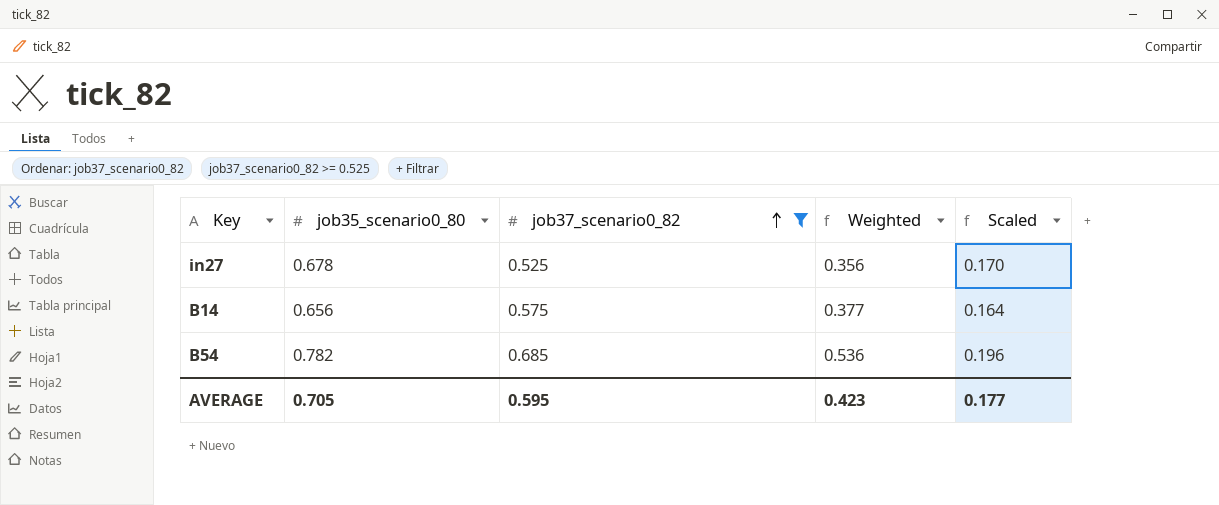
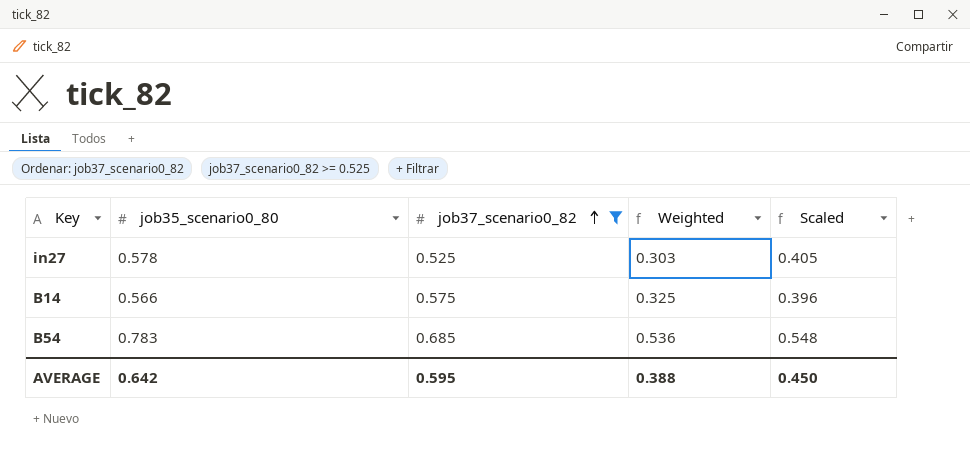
column Scaled | formula: [job35_scenario0_80] * 0.25 -> [job35_scenario0_80] * 0.7
in27 | job35_scenario0_80: 0.678 -> 0.578
in27 | Weighted: 0.356 -> 0.303
B14 | job35_scenario0_80: 0.656 -> 0.566
B14 | Weighted: 0.377 -> 0.325
B54 | job35_scenario0_80: 0.782 -> 0.783
AVERAGE | job35_scenario0_80: 0.705 -> 0.642
AVERAGE | Weighted: 0.423 -> 0.388
AVERAGE | Scaled: 0.177 -> 0.450

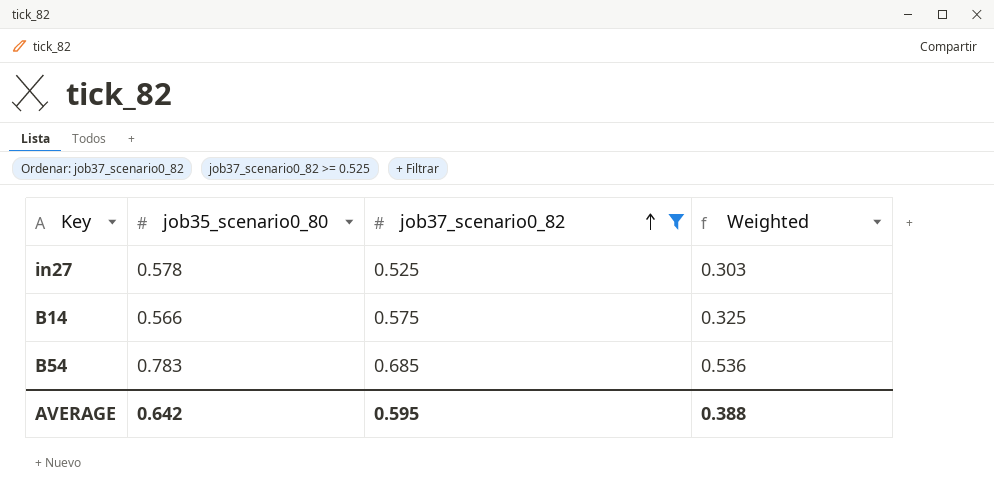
column Scaled | formula: [job35_scenario0_80] * 0.7 -> none

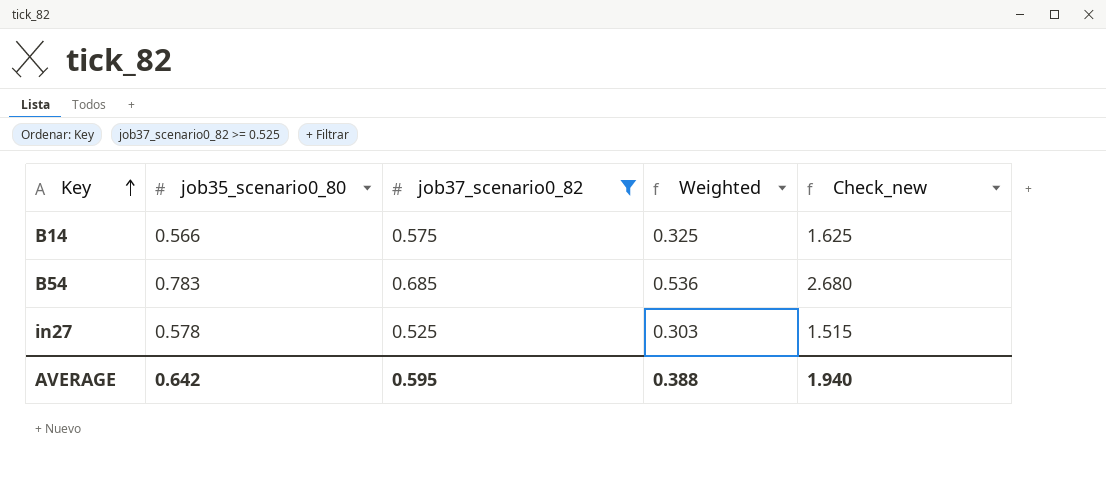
row order: job37_scenario0_82 ascending -> Key ascending
column Check_new | formula: none -> [Weighted] * 5

